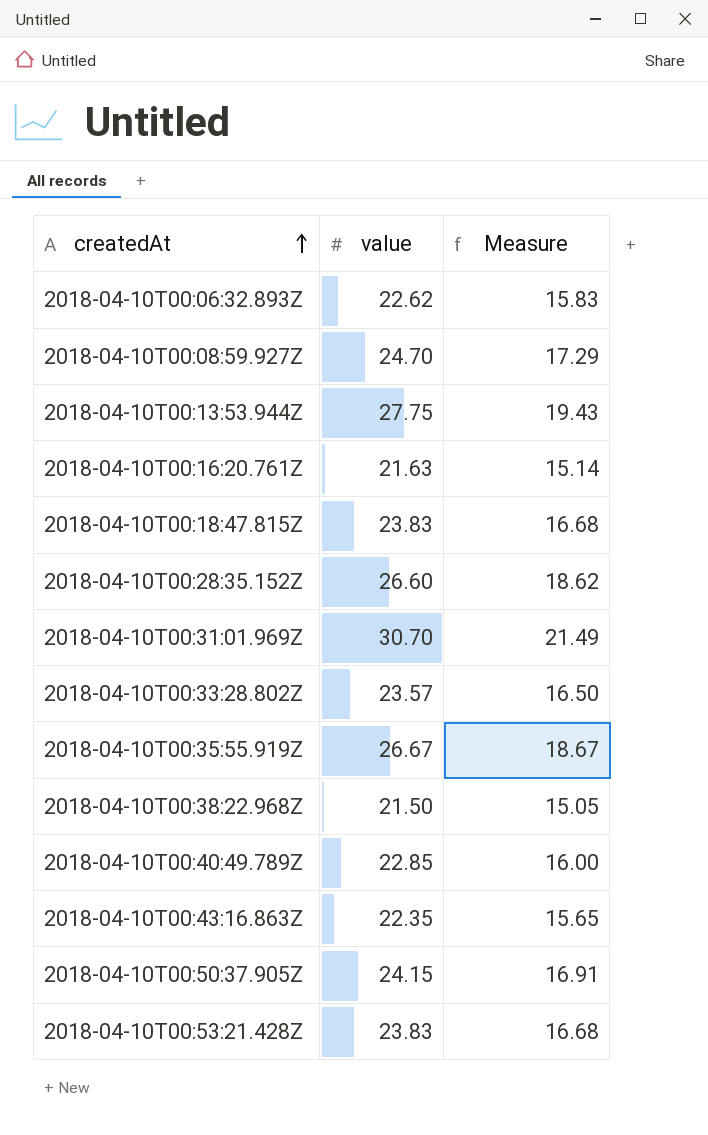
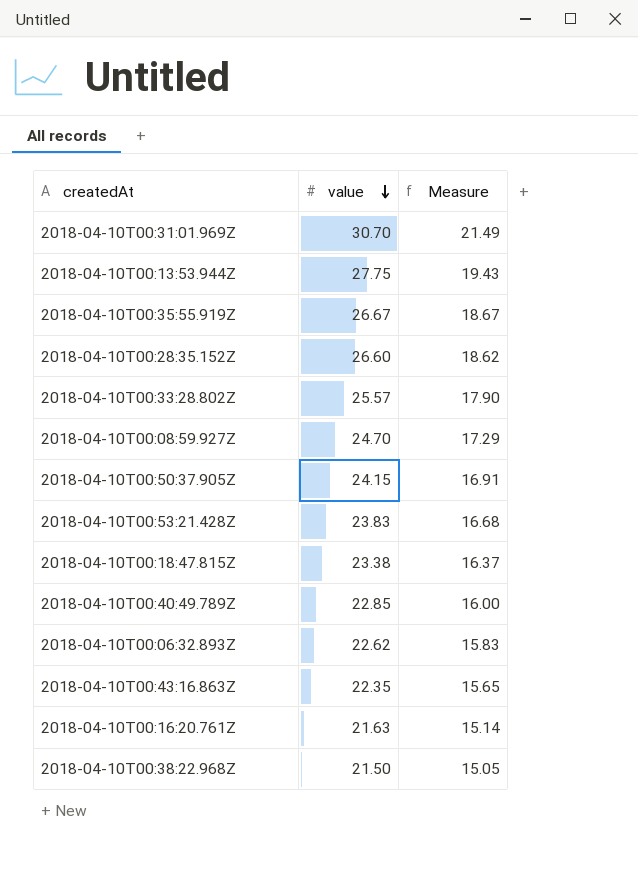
row order: createdAt ascending -> value descending
2018-04-10T00:33:28.802Z | value: 23.57 -> 25.57
2018-04-10T00:33:28.802Z | Measure: 16.50 -> 17.90
2018-04-10T00:18:47.815Z | value: 23.83 -> 23.38
2018-04-10T00:18:47.815Z | Measure: 16.68 -> 16.37

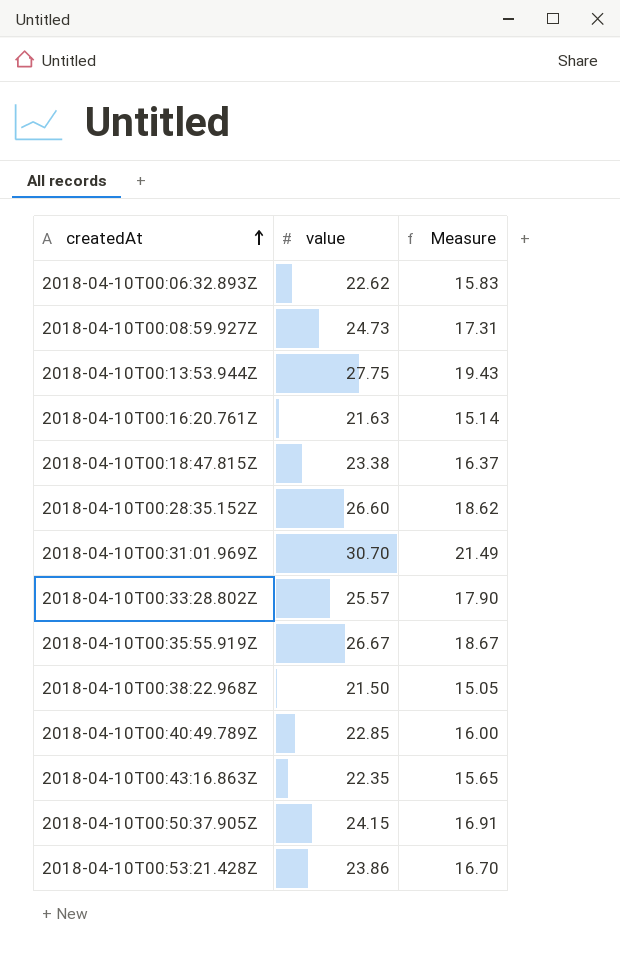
row order: value descending -> createdAt ascending
2018-04-10T00:08:59.927Z | value: 24.70 -> 24.73
2018-04-10T00:08:59.927Z | Measure: 17.29 -> 17.31
2018-04-10T00:53:21.428Z | value: 23.83 -> 23.86
2018-04-10T00:53:21.428Z | Measure: 16.68 -> 16.70

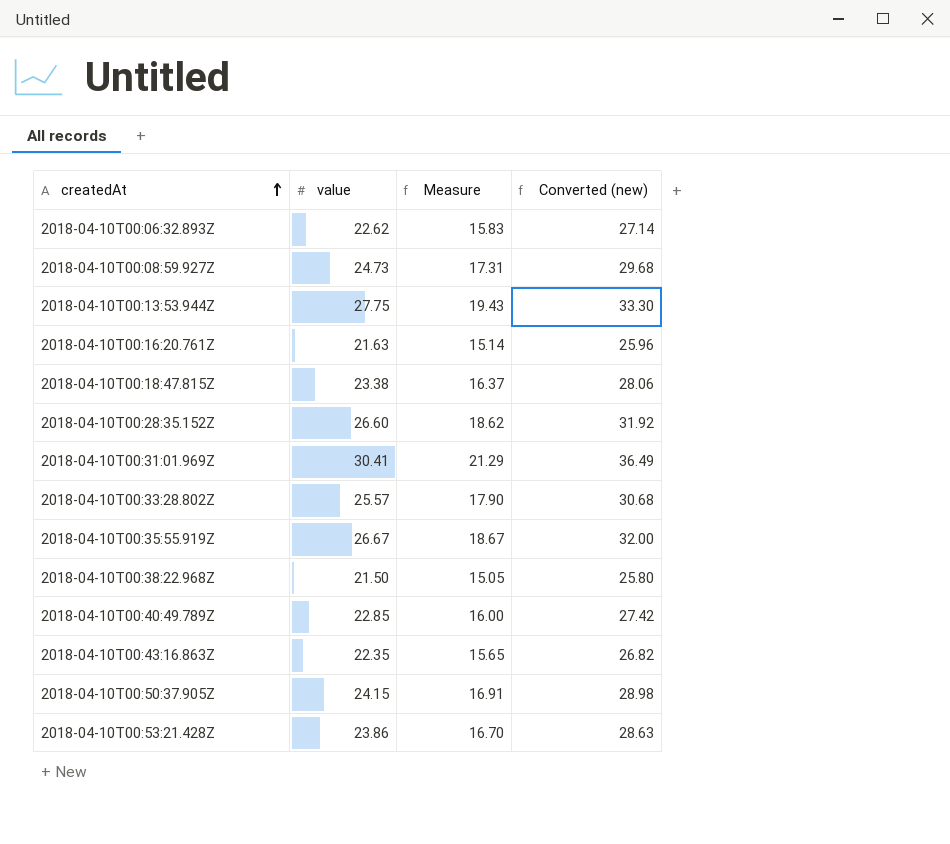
column Converted (new) | formula: none -> [value] * 1.2
2018-04-10T00:31:01.969Z | value: 30.70 -> 30.41
2018-04-10T00:31:01.969Z | Measure: 21.49 -> 21.29

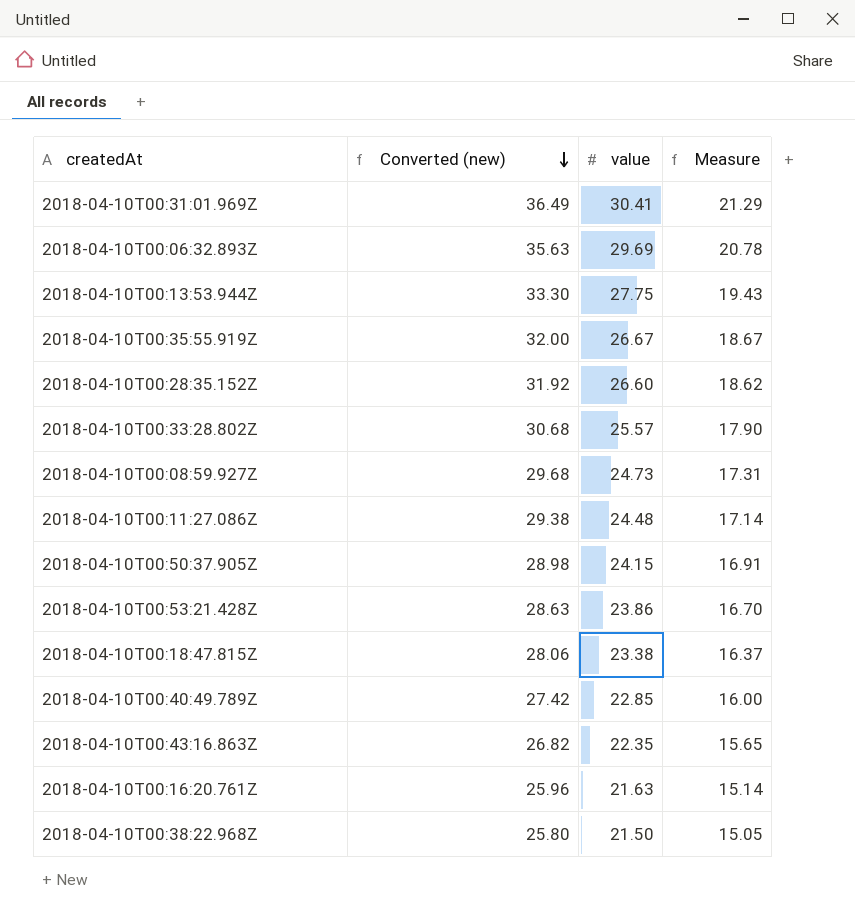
row order: createdAt ascending -> Converted (new) descending
column Converted (new) | position: 4 -> 2
2018-04-10T00:06:32.893Z | Converted (new): 27.14 -> 35.63
2018-04-10T00:06:32.893Z | value: 22.62 -> 29.69
2018-04-10T00:06:32.893Z | Measure: 15.83 -> 20.78
row 2018-04-10T00:11:27.086Z: none -> 29.38 | 24.48 | 17.14

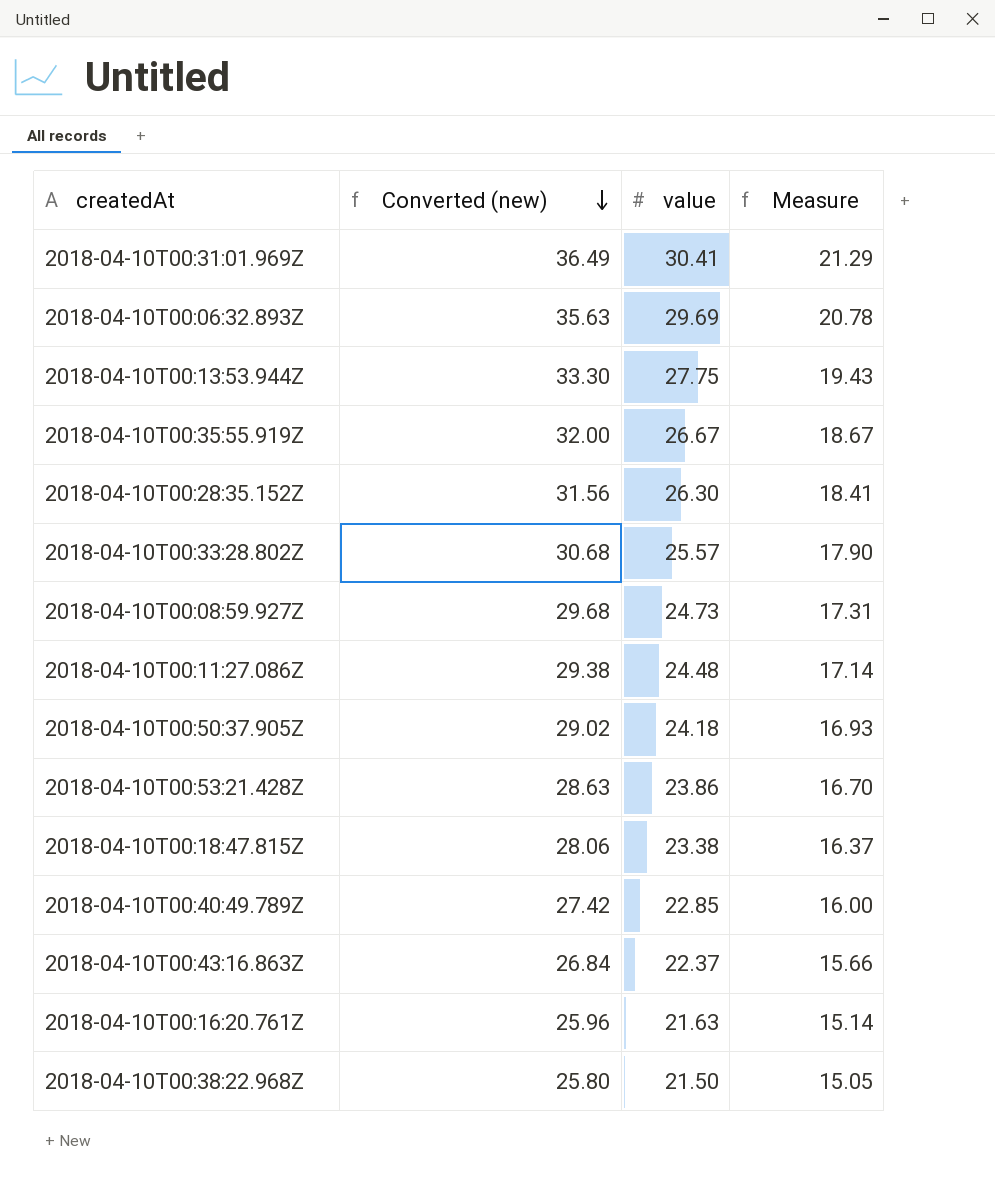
2018-04-10T00:28:35.152Z | Converted (new): 31.92 -> 31.56
2018-04-10T00:28:35.152Z | value: 26.60 -> 26.30
2018-04-10T00:28:35.152Z | Measure: 18.62 -> 18.41
2018-04-10T00:50:37.905Z | Converted (new): 28.98 -> 29.02
2018-04-10T00:50:37.905Z | value: 24.15 -> 24.18
2018-04-10T00:50:37.905Z | Measure: 16.91 -> 16.93
2018-04-10T00:43:16.863Z | Converted (new): 26.82 -> 26.84
2018-04-10T00:43:16.863Z | value: 22.35 -> 22.37
2018-04-10T00:43:16.863Z | Measure: 15.65 -> 15.66

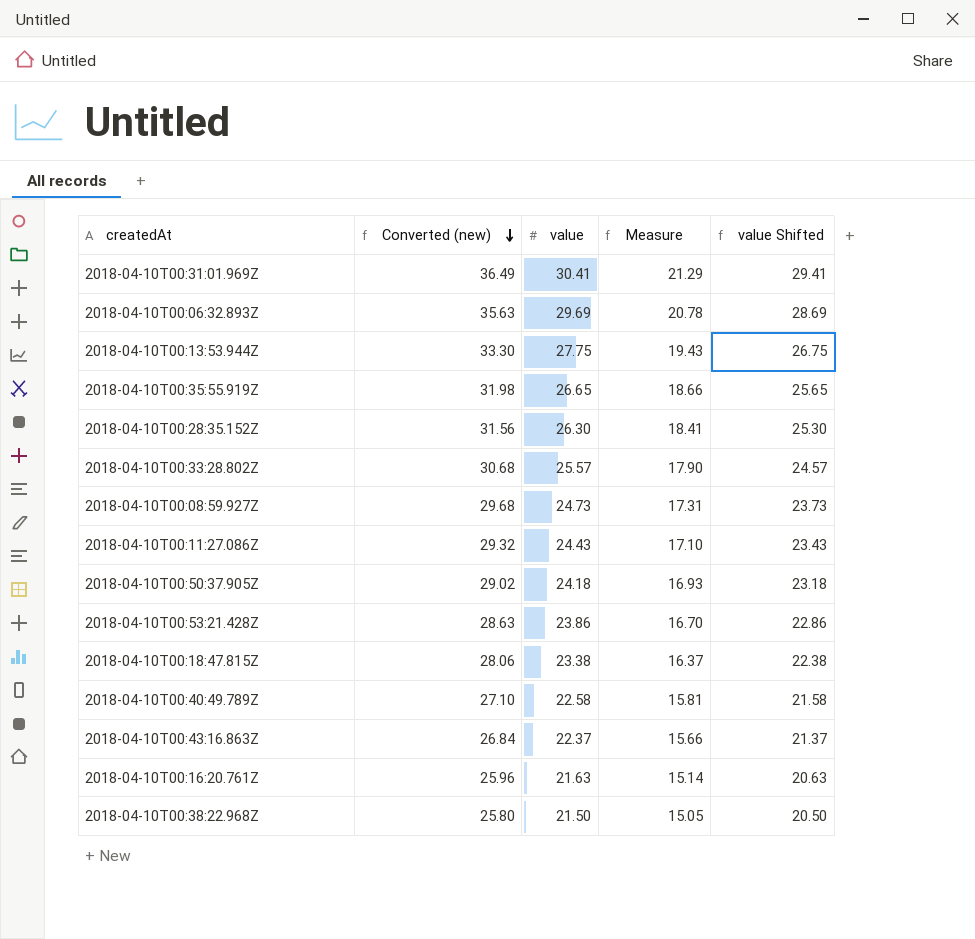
column value Shifted | formula: none -> [value] - 1
2018-04-10T00:35:55.919Z | Converted (new): 32.00 -> 31.98
2018-04-10T00:35:55.919Z | value: 26.67 -> 26.65
2018-04-10T00:35:55.919Z | Measure: 18.67 -> 18.66
2018-04-10T00:11:27.086Z | Converted (new): 29.38 -> 29.32
2018-04-10T00:11:27.086Z | value: 24.48 -> 24.43
2018-04-10T00:11:27.086Z | Measure: 17.14 -> 17.10
2018-04-10T00:40:49.789Z | Converted (new): 27.42 -> 27.10
2018-04-10T00:40:49.789Z | value: 22.85 -> 22.58
2018-04-10T00:40:49.789Z | Measure: 16.00 -> 15.81

